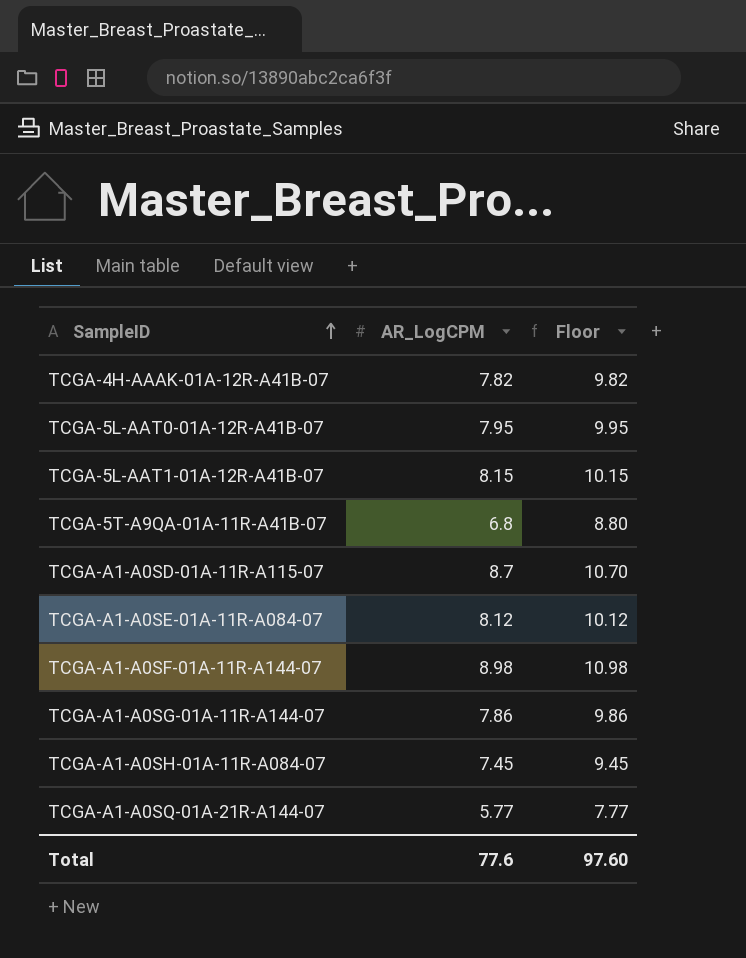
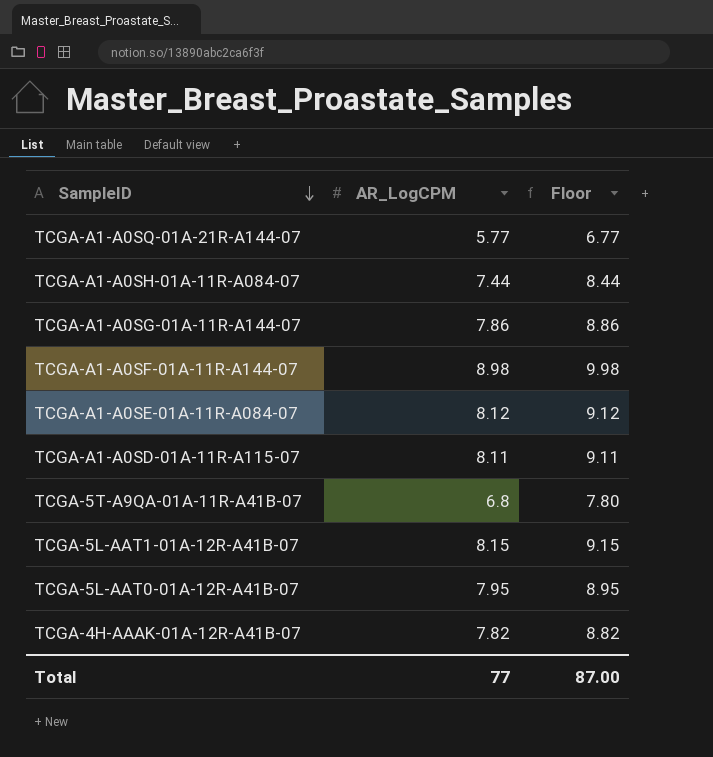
row order: SampleID ascending -> SampleID descending
column Floor | formula: [AR_LogCPM] + 2 -> [AR_LogCPM] + 1
TCGA-A1-A0SH-01A-11R-A084-07 | AR_LogCPM: 7.45 -> 7.44
TCGA-A1-A0SD-01A-11R-A115-07 | AR_LogCPM: 8.7 -> 8.11
Total | AR_LogCPM: 77.6 -> 77
Total | Floor: 97.60 -> 87.00

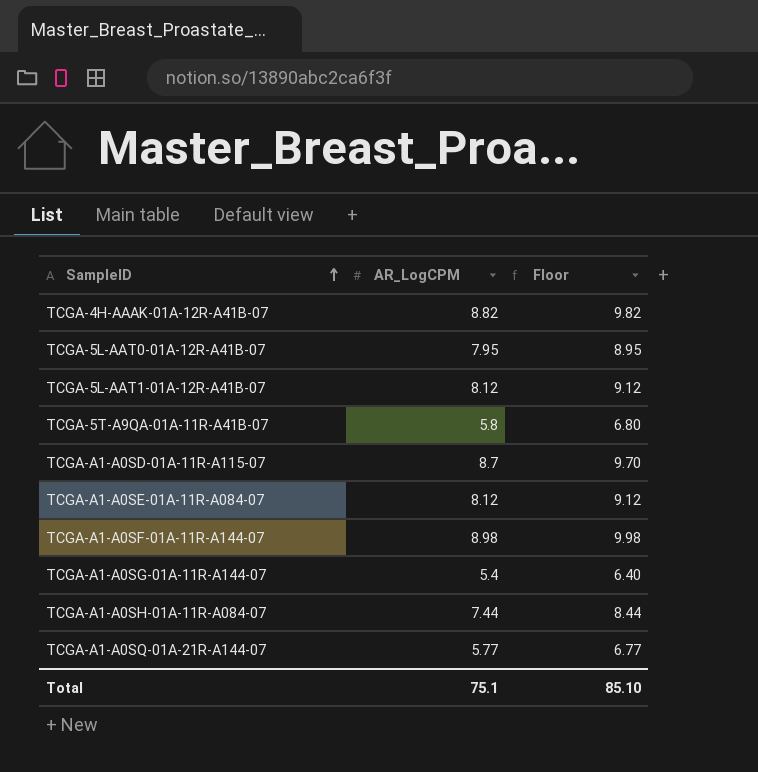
row order: SampleID descending -> SampleID ascending
TCGA-4H-AAAK-01A-12R-A41B-07 | AR_LogCPM: 7.82 -> 8.82
TCGA-4H-AAAK-01A-12R-A41B-07 | Floor: 8.82 -> 9.82
TCGA-5L-AAT1-01A-12R-A41B-07 | AR_LogCPM: 8.15 -> 8.12
TCGA-5L-AAT1-01A-12R-A41B-07 | Floor: 9.15 -> 9.12
TCGA-5T-A9QA-01A-11R-A41B-07 | AR_LogCPM: 6.8 -> 5.8
TCGA-5T-A9QA-01A-11R-A41B-07 | Floor: 7.80 -> 6.80
TCGA-A1-A0SD-01A-11R-A115-07 | AR_LogCPM: 8.11 -> 8.7
TCGA-A1-A0SD-01A-11R-A115-07 | Floor: 9.11 -> 9.70
TCGA-A1-A0SG-01A-11R-A144-07 | AR_LogCPM: 7.86 -> 5.4
TCGA-A1-A0SG-01A-11R-A144-07 | Floor: 8.86 -> 6.40
Total | AR_LogCPM: 77 -> 75.1
Total | Floor: 87.00 -> 85.10

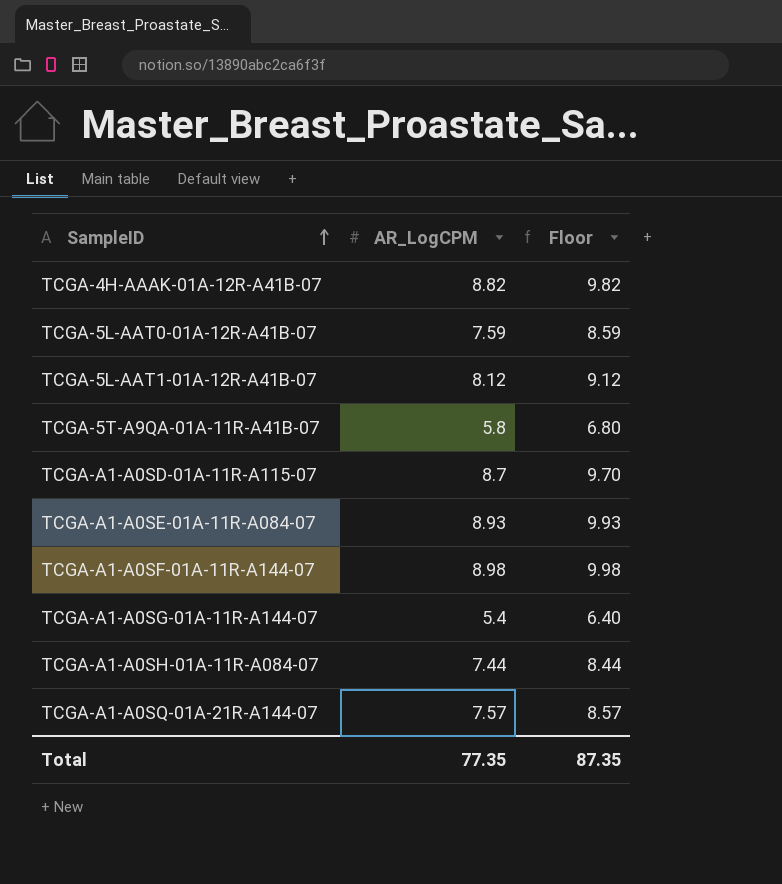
TCGA-5L-AAT0-01A-12R-A41B-07 | AR_LogCPM: 7.95 -> 7.59
TCGA-5L-AAT0-01A-12R-A41B-07 | Floor: 8.95 -> 8.59
TCGA-A1-A0SE-01A-11R-A084-07 | AR_LogCPM: 8.12 -> 8.93
TCGA-A1-A0SE-01A-11R-A084-07 | Floor: 9.12 -> 9.93
TCGA-A1-A0SQ-01A-21R-A144-07 | AR_LogCPM: 5.77 -> 7.57
TCGA-A1-A0SQ-01A-21R-A144-07 | Floor: 6.77 -> 8.57
Total | AR_LogCPM: 75.1 -> 77.35
Total | Floor: 85.10 -> 87.35

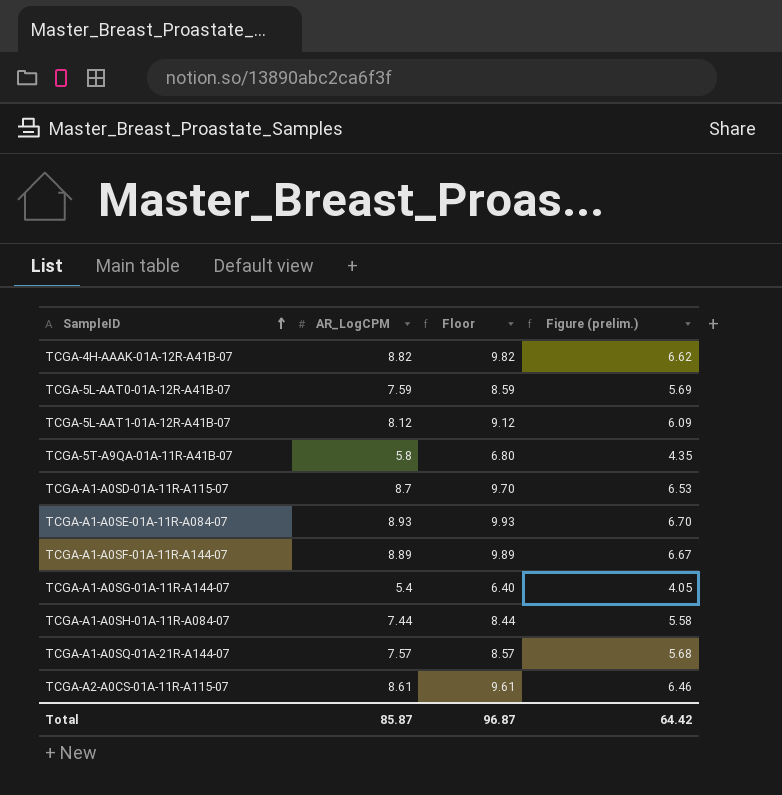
column Figure (prelim.) | formula: none -> [AR_LogCPM] * 0.75
TCGA-A1-A0SF-01A-11R-A144-07 | AR_LogCPM: 8.98 -> 8.89
TCGA-A1-A0SF-01A-11R-A144-07 | Floor: 9.98 -> 9.89
row TCGA-A2-A0CS-01A-11R-A115-07: none -> 8.61 | 9.61 | 6.46
Total | AR_LogCPM: 77.35 -> 85.87
Total | Floor: 87.35 -> 96.87

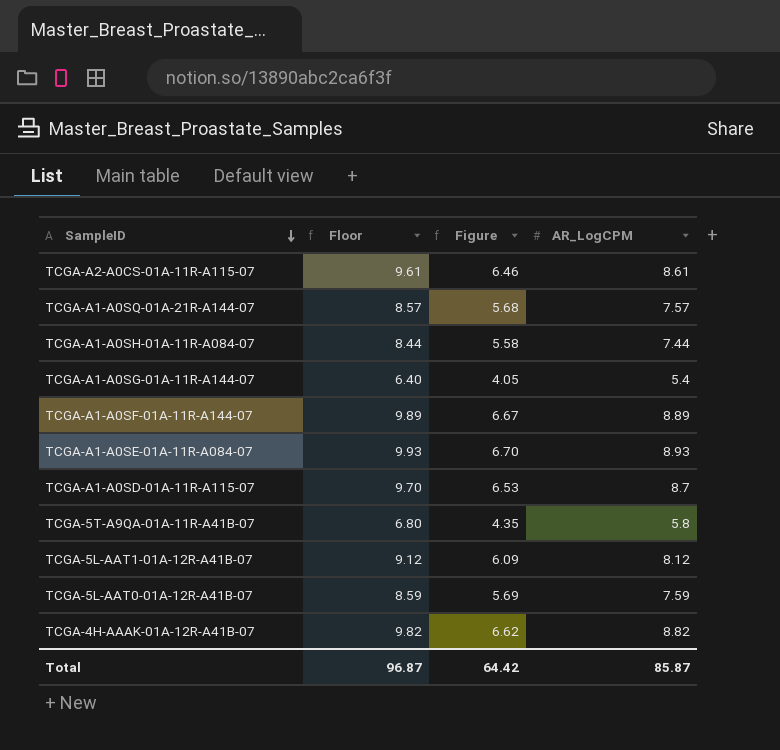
row order: SampleID ascending -> SampleID descending
column name: Figure (prelim.) -> Figure
column AR_LogCPM | position: 2 -> 4

